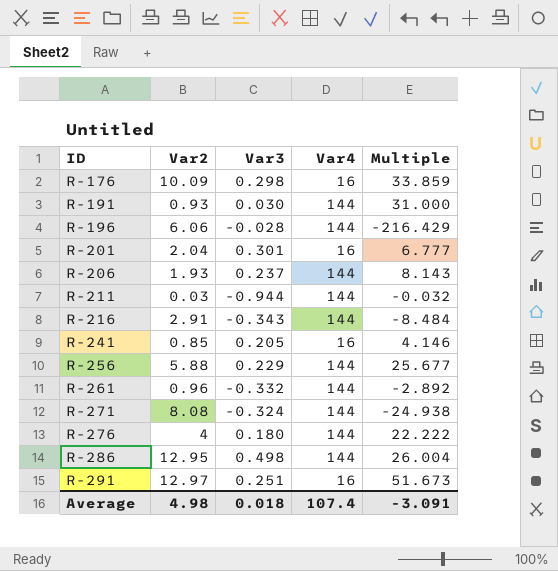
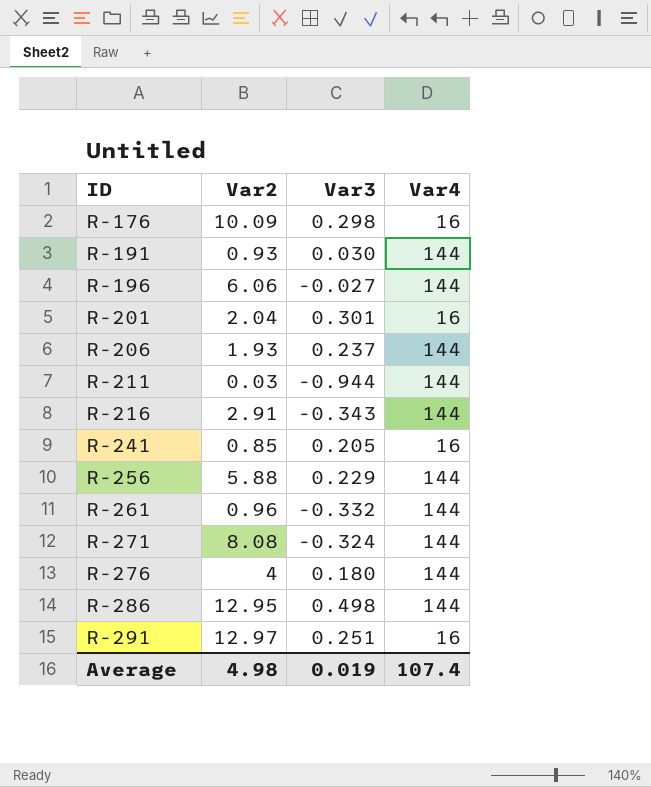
column Multiple | formula: [Var2] / [Var3] -> none
R-196 | Var3: -0.028 -> -0.027
Average | Var3: 0.018 -> 0.019

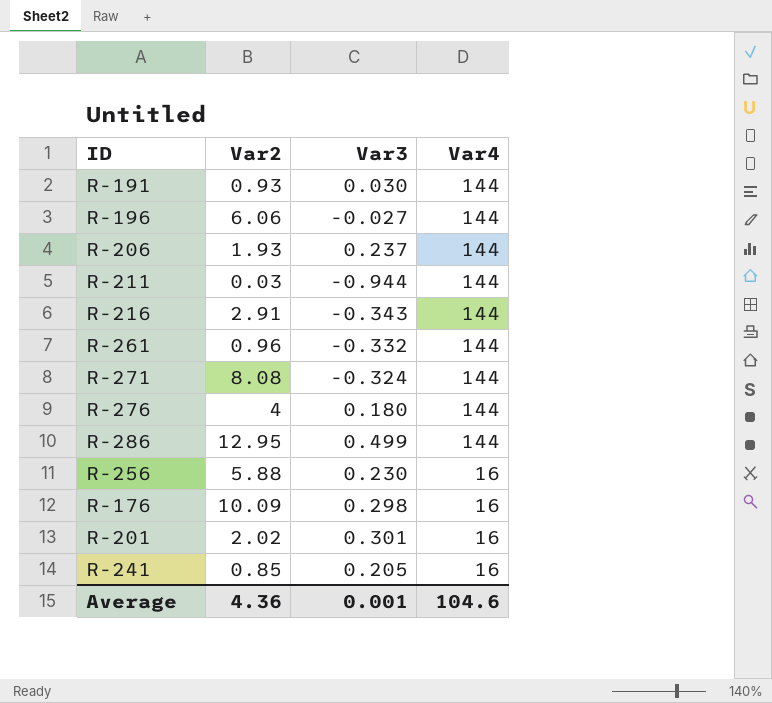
row order: ID ascending -> Var4 descending
row R-291: 12.97 | 0.251 | 16 -> none
R-286 | Var3: 0.498 -> 0.499
R-256 | Var3: 0.229 -> 0.230
R-256 | Var4: 144 -> 16
R-201 | Var2: 2.04 -> 2.02
Average | Var2: 4.98 -> 4.36
Average | Var3: 0.019 -> 0.001
Average | Var4: 107.4 -> 104.6

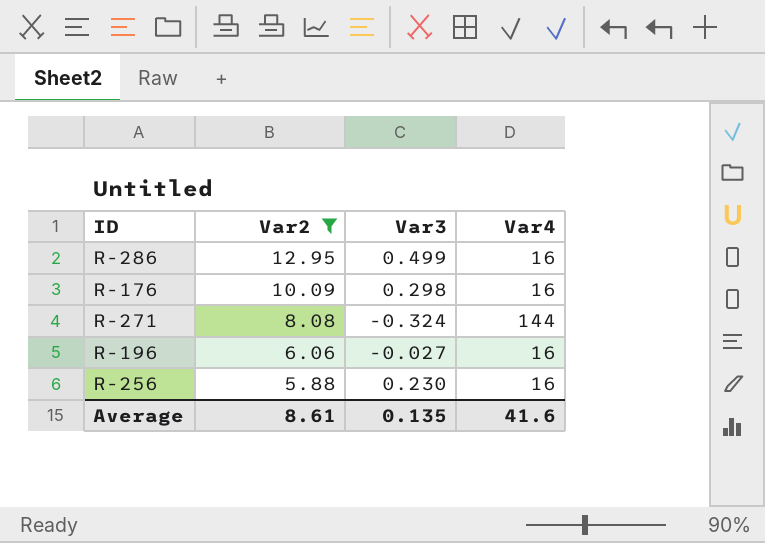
filter: none -> Var2 >= 5.88
row order: Var4 descending -> Var2 descending
R-286 | Var4: 144 -> 16
R-196 | Var4: 144 -> 16
Average | Var2: 4.36 -> 8.61
Average | Var3: 0.001 -> 0.135
Average | Var4: 104.6 -> 41.6

